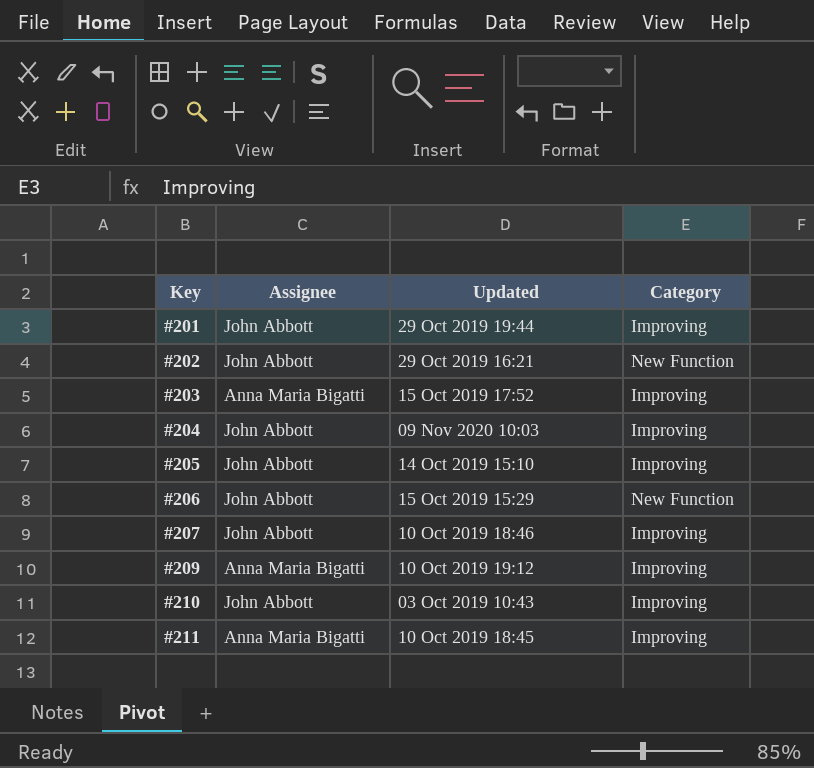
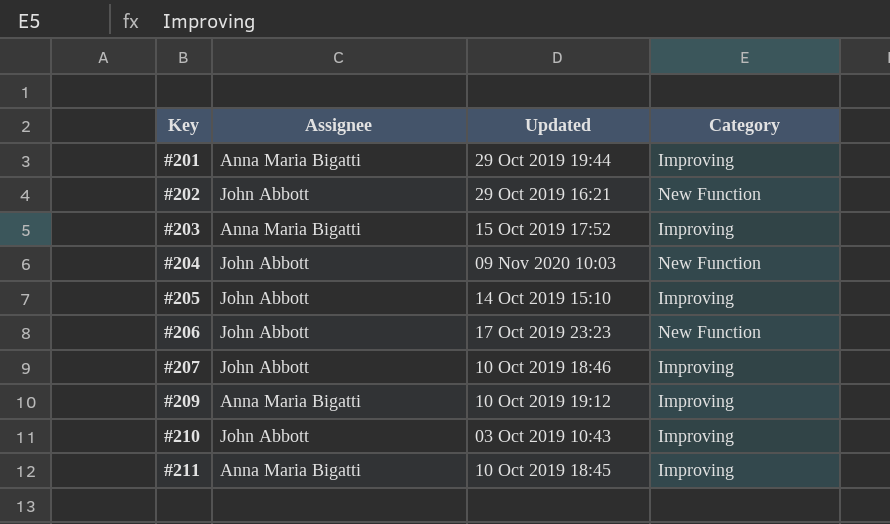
#201 | Assignee: John Abbott -> Anna Maria Bigatti
#204 | Category: Improving -> New Function
#206 | Updated: 15 Oct 2019 15:29 -> 17 Oct 2019 23:23

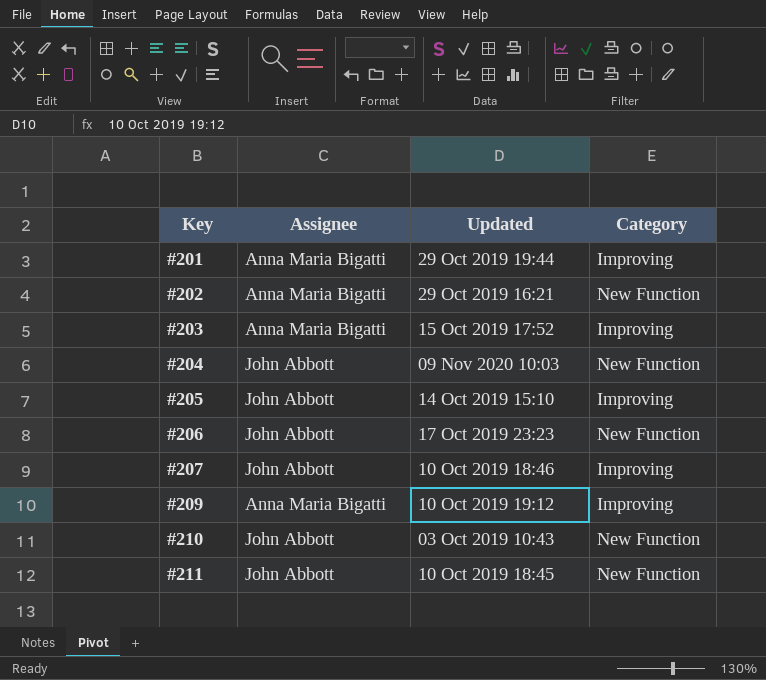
#202 | Assignee: John Abbott -> Anna Maria Bigatti
#210 | Category: Improving -> New Function
#211 | Assignee: Anna Maria Bigatti -> John Abbott
#211 | Category: Improving -> New Function

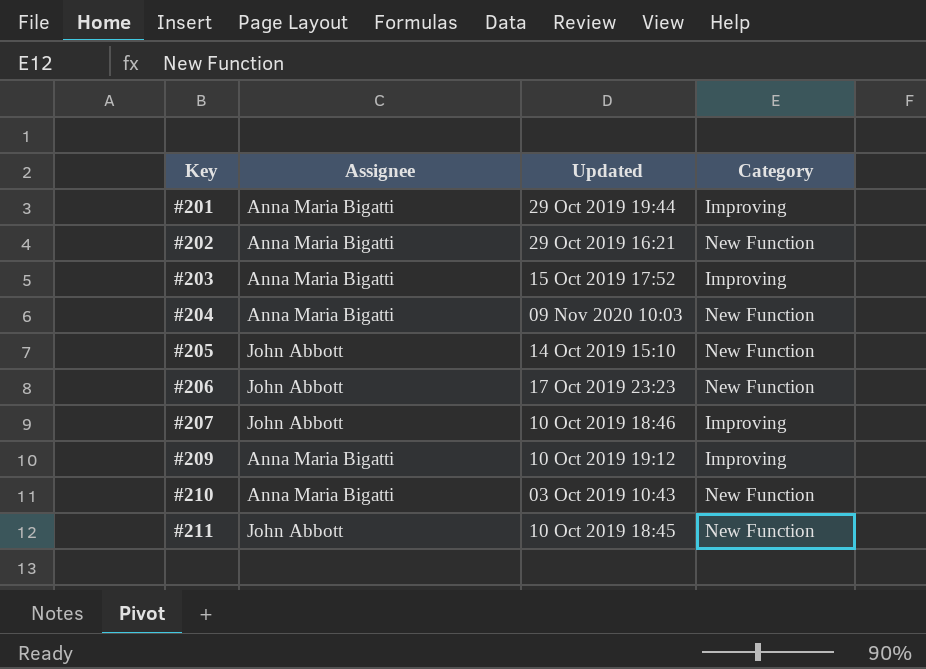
#204 | Assignee: John Abbott -> Anna Maria Bigatti
#205 | Category: Improving -> New Function
#210 | Assignee: John Abbott -> Anna Maria Bigatti

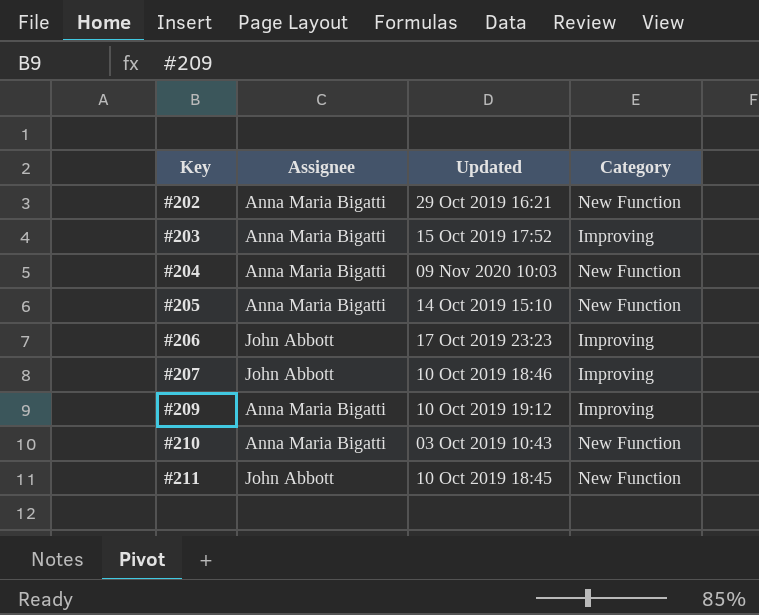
row #201: Anna Maria Bigatti | 29 Oct 2019 19:44 | Improving -> none
#205 | Assignee: John Abbott -> Anna Maria Bigatti
#206 | Category: New Function -> Improving

